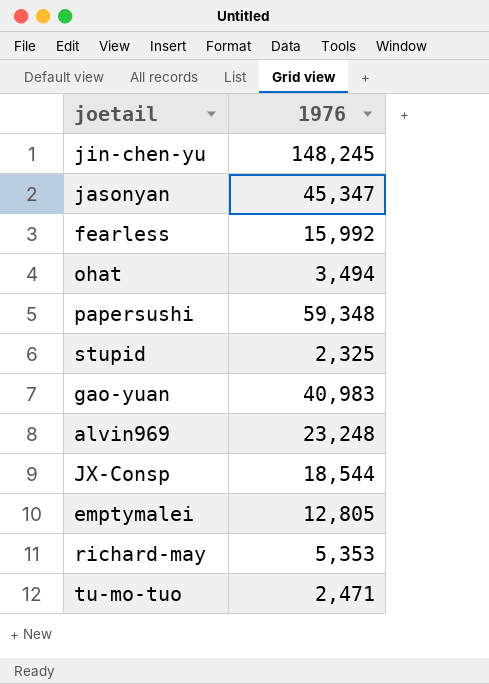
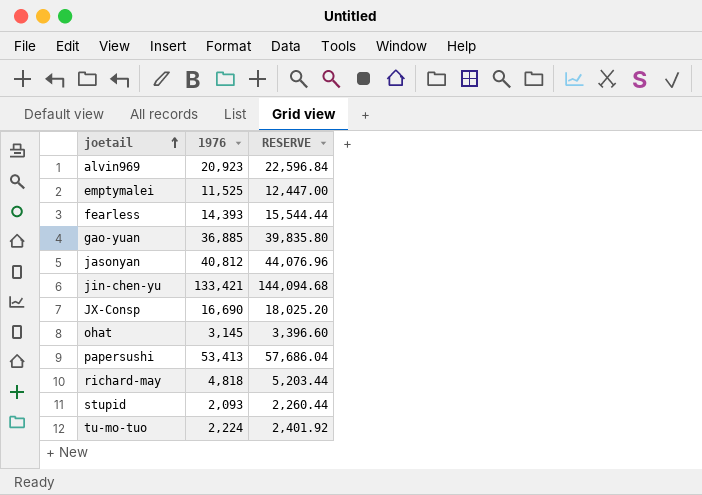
row order: none -> joetail ascending
column RESERVE | formula: none -> [1976] * 1.08
alvin969 | 1976: 23,248 -> 20,923
emptymalei | 1976: 12,805 -> 11,525
fearless | 1976: 15,992 -> 14,393
gao-yuan | 1976: 40,983 -> 36,885
jasonyan | 1976: 45,347 -> 40,812
jin-chen-yu | 1976: 148,245 -> 133,421
JX-Consp | 1976: 18,544 -> 16,690
ohat | 1976: 3,494 -> 3,145
papersushi | 1976: 59,348 -> 53,413
richard-may | 1976: 5,353 -> 4,818
stupid | 1976: 2,325 -> 2,093
tu-mo-tuo | 1976: 2,471 -> 2,224

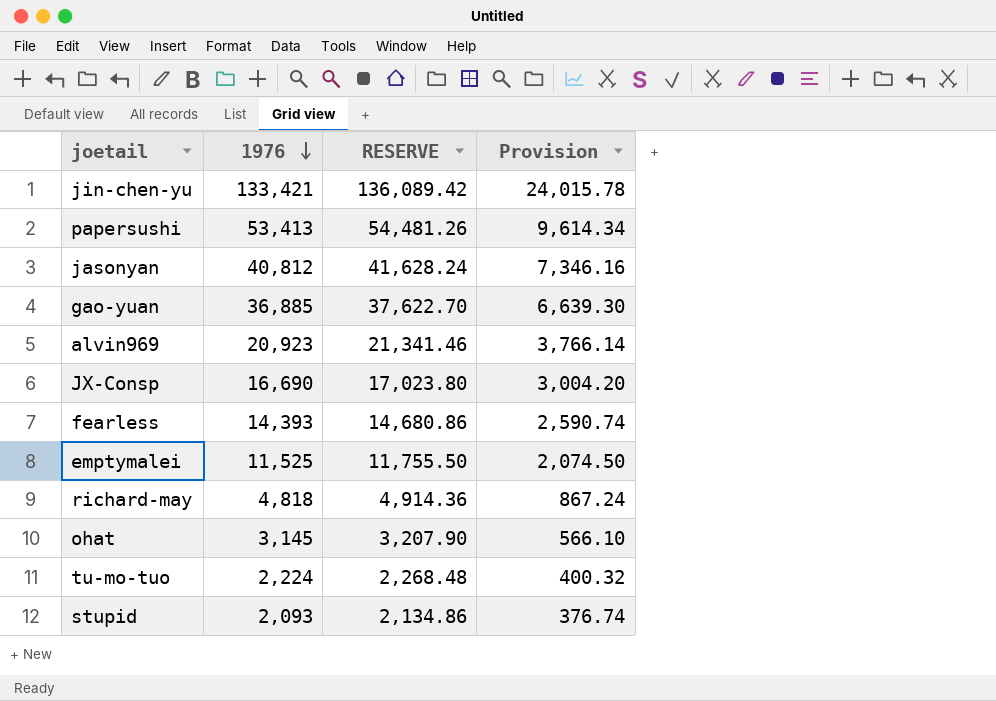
row order: joetail ascending -> 1976 descending
column RESERVE | formula: [1976] * 1.08 -> [1976] * 1.02
column Provision | formula: none -> [1976] * 0.18

